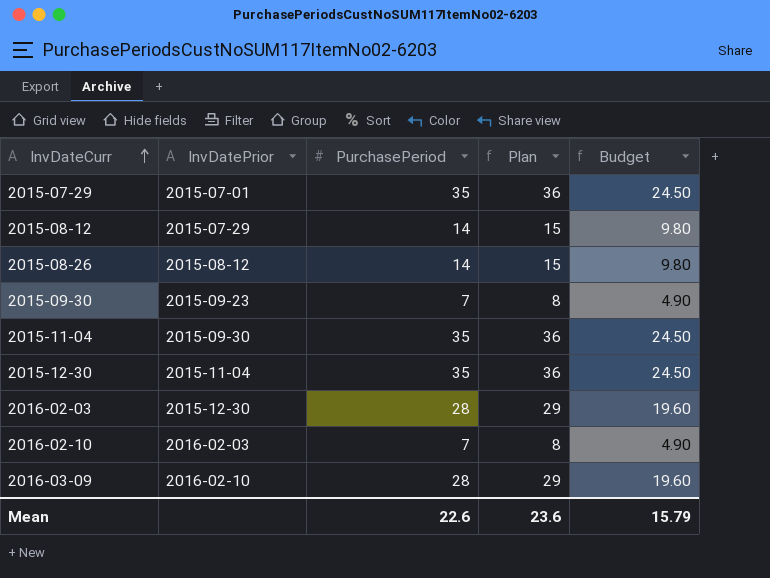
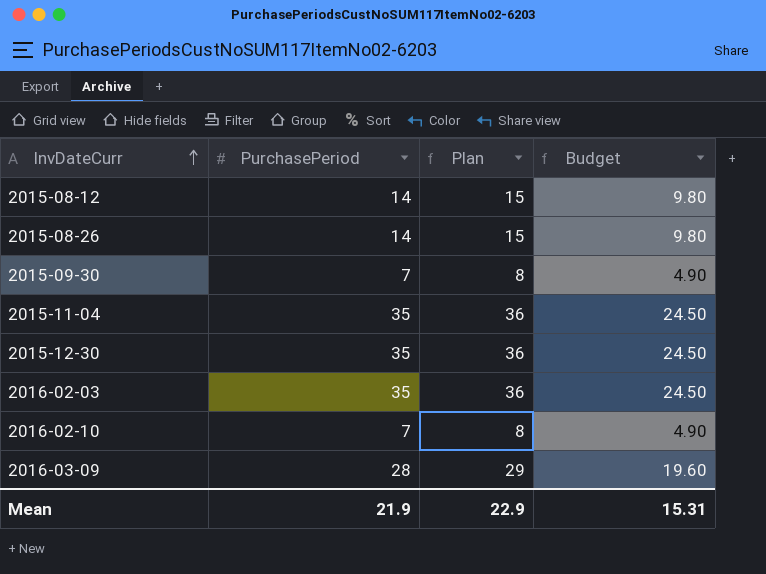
column InvDatePrior | position: 2 -> none
row 2015-07-29: 2015-07-01 | 35 | 36 | 24.50 -> none
2016-02-03 | PurchasePeriod: 28 -> 35
2016-02-03 | Plan: 29 -> 36
2016-02-03 | Budget: 19.60 -> 24.50
Mean | PurchasePeriod: 22.6 -> 21.9
Mean | Plan: 23.6 -> 22.9
Mean | Budget: 15.79 -> 15.31

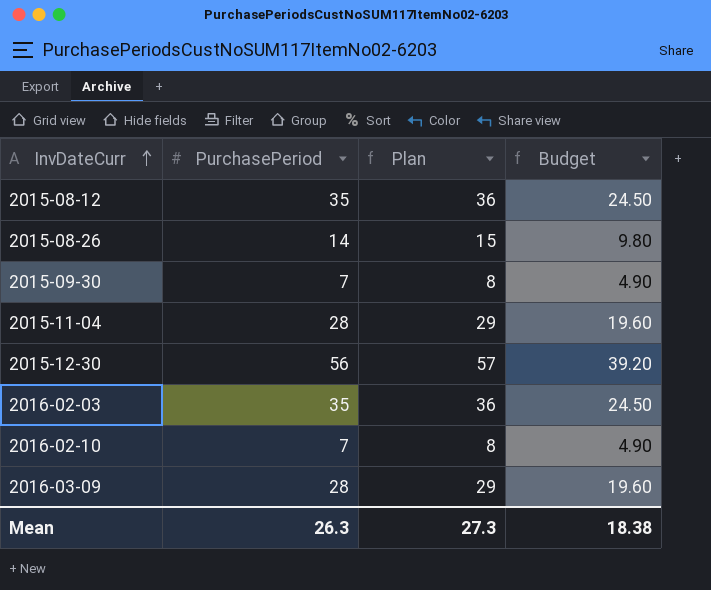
2015-08-12 | PurchasePeriod: 14 -> 35
2015-08-12 | Plan: 15 -> 36
2015-08-12 | Budget: 9.80 -> 24.50
2015-11-04 | PurchasePeriod: 35 -> 28
2015-11-04 | Plan: 36 -> 29
2015-11-04 | Budget: 24.50 -> 19.60
2015-12-30 | PurchasePeriod: 35 -> 56
2015-12-30 | Plan: 36 -> 57
2015-12-30 | Budget: 24.50 -> 39.20
Mean | PurchasePeriod: 21.9 -> 26.3
Mean | Plan: 22.9 -> 27.3
Mean | Budget: 15.31 -> 18.38

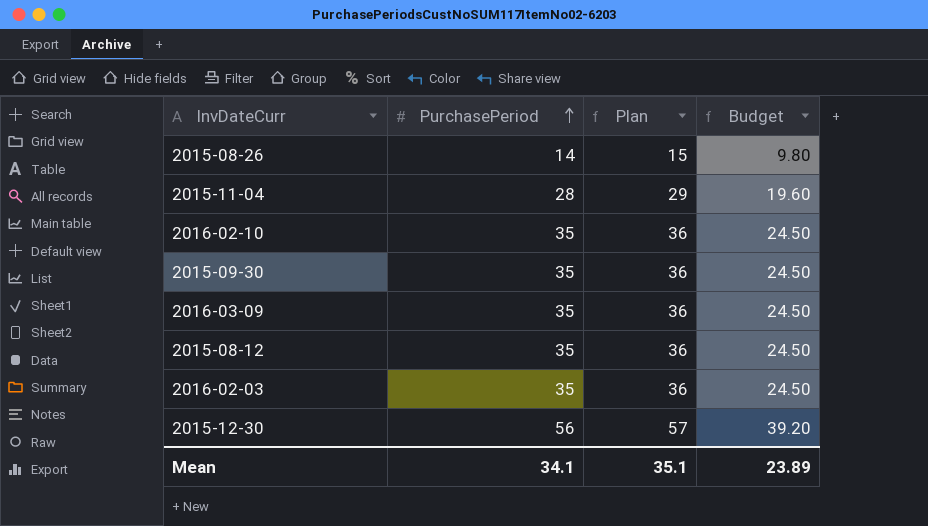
row order: InvDateCurr ascending -> PurchasePeriod ascending
2016-02-10 | PurchasePeriod: 7 -> 35
2016-02-10 | Plan: 8 -> 36
2016-02-10 | Budget: 4.90 -> 24.50
2015-09-30 | PurchasePeriod: 7 -> 35
2015-09-30 | Plan: 8 -> 36
2015-09-30 | Budget: 4.90 -> 24.50
2016-03-09 | PurchasePeriod: 28 -> 35
2016-03-09 | Plan: 29 -> 36
2016-03-09 | Budget: 19.60 -> 24.50
Mean | PurchasePeriod: 26.3 -> 34.1
Mean | Plan: 27.3 -> 35.1
Mean | Budget: 18.38 -> 23.89

